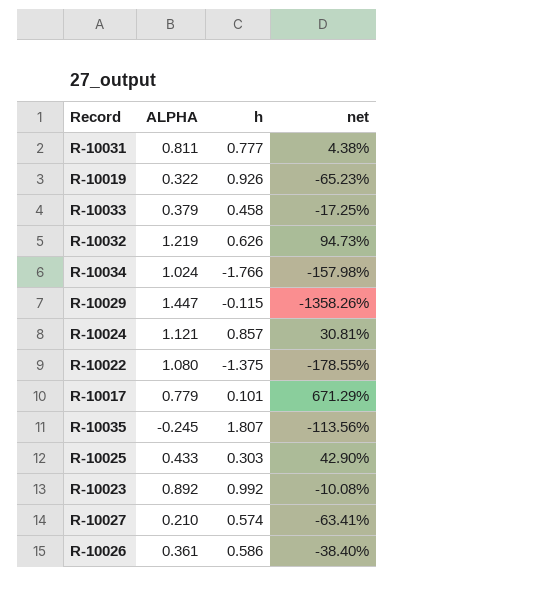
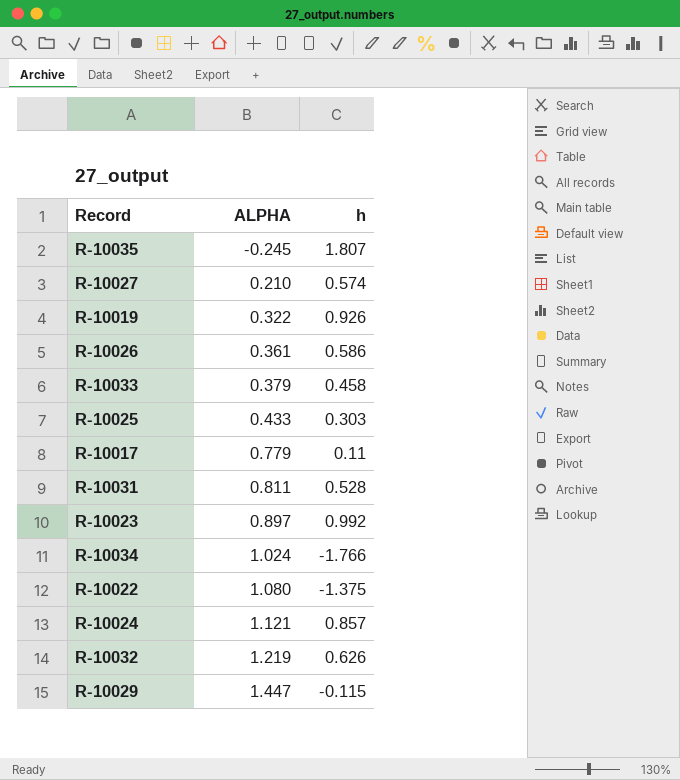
row order: none -> ALPHA ascending
column net | formula: ([ALPHA] - [h]) / [h] -> none
R-10017 | h: 0.101 -> 0.11
R-10031 | h: 0.777 -> 0.528
R-10023 | ALPHA: 0.892 -> 0.897

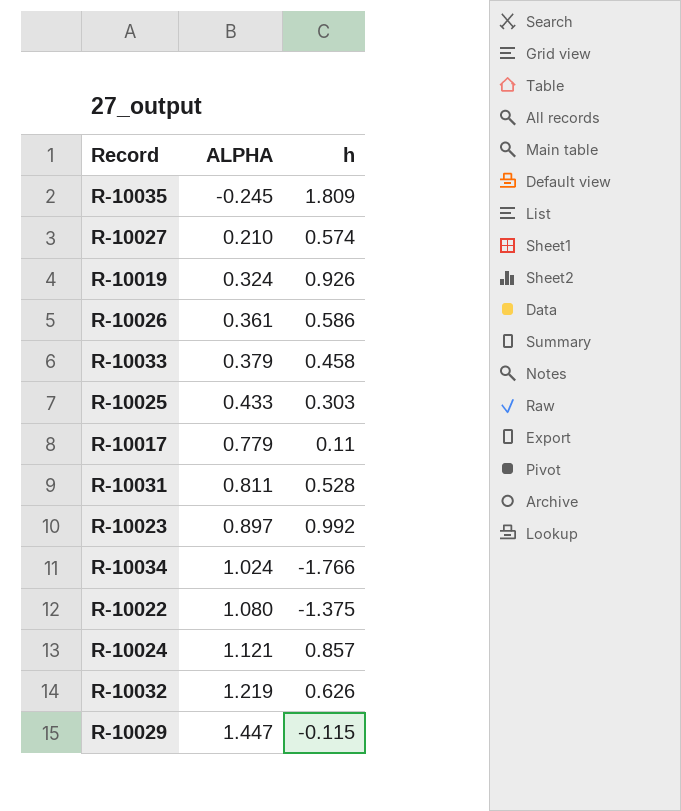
R-10035 | h: 1.807 -> 1.809
R-10019 | ALPHA: 0.322 -> 0.324

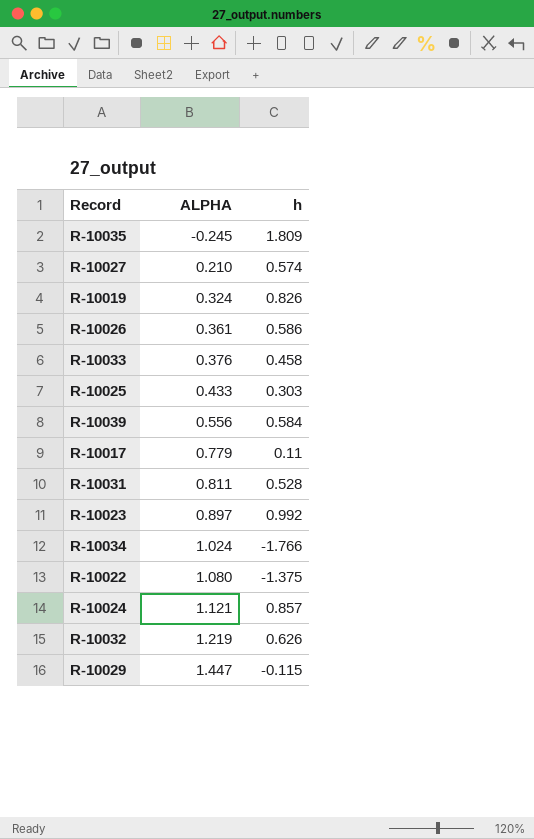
R-10019 | h: 0.926 -> 0.826
R-10033 | ALPHA: 0.379 -> 0.376
row R-10039: none -> 0.556 | 0.584

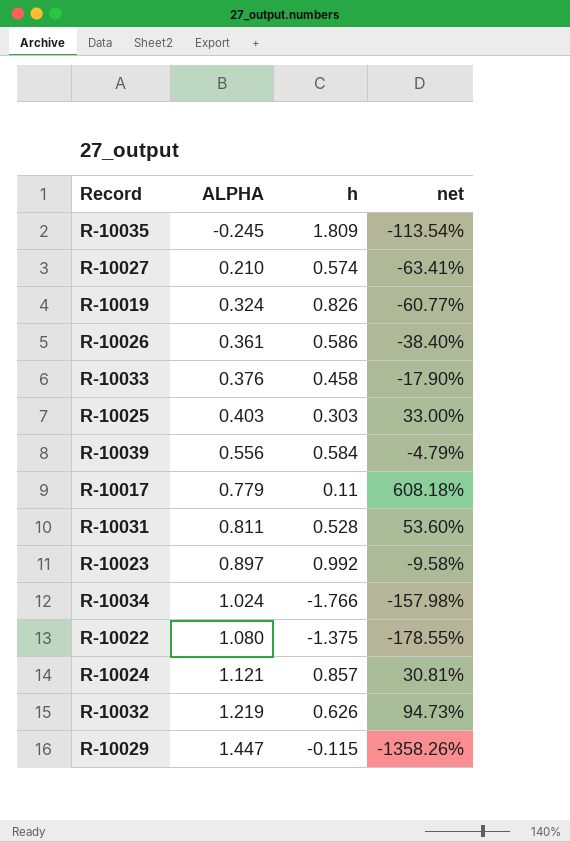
column net | formula: none -> ([ALPHA] - [h]) / [h]
R-10025 | ALPHA: 0.433 -> 0.403

